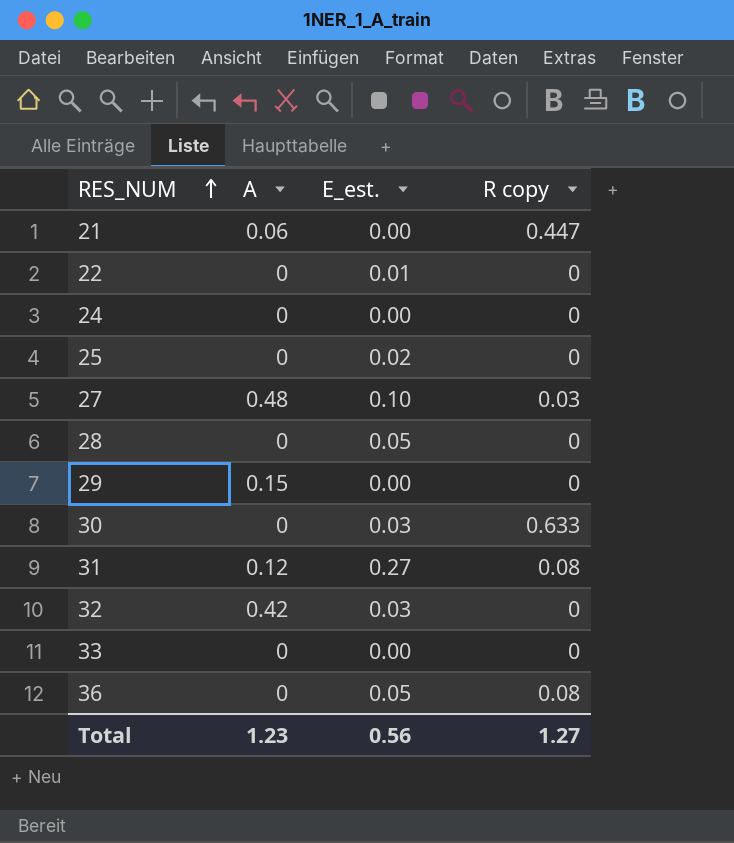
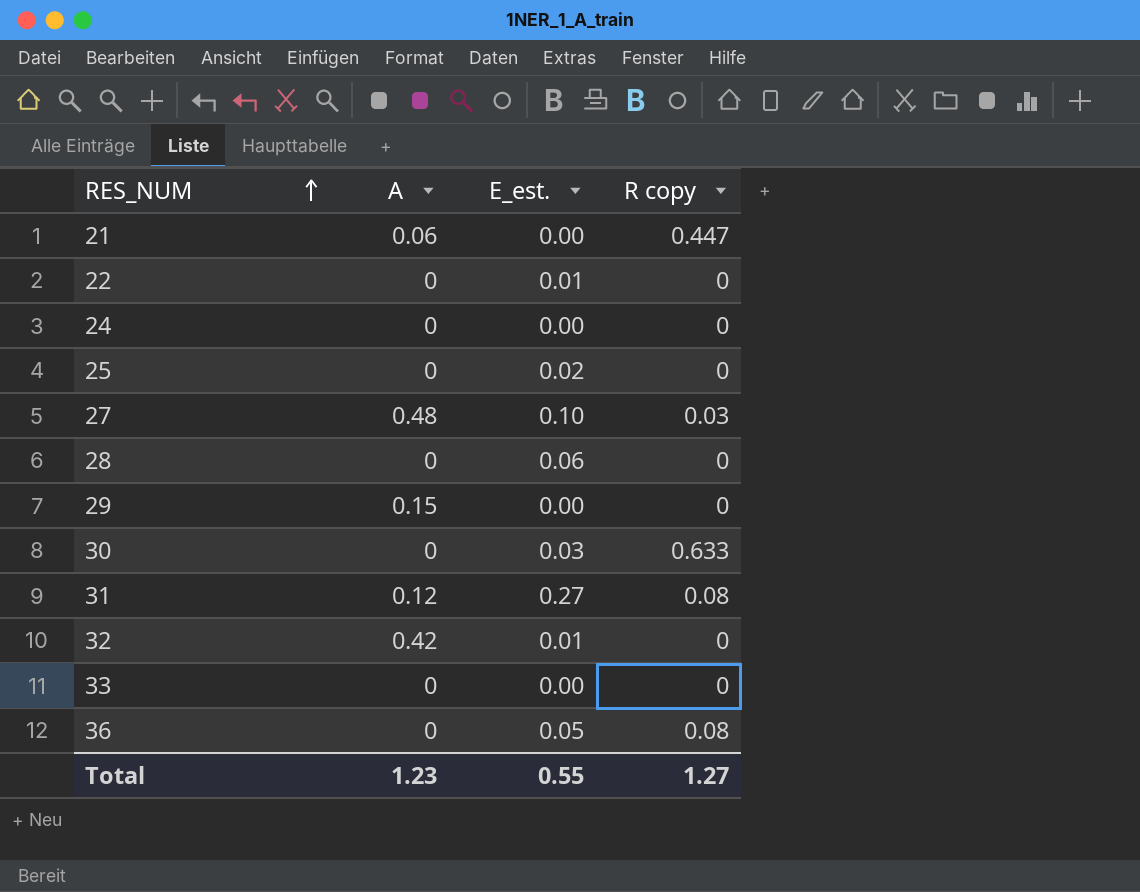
28 | E_est.: 0.05 -> 0.06
32 | E_est.: 0.03 -> 0.01
Total | E_est.: 0.56 -> 0.55

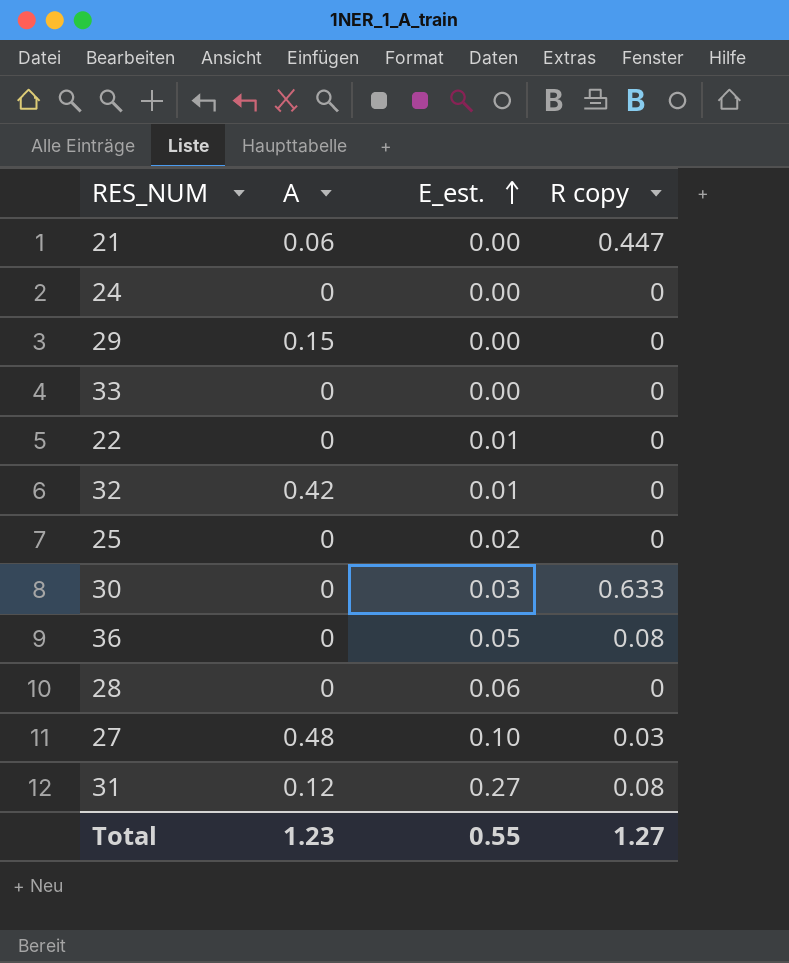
row order: RES_NUM ascending -> E_est. ascending

